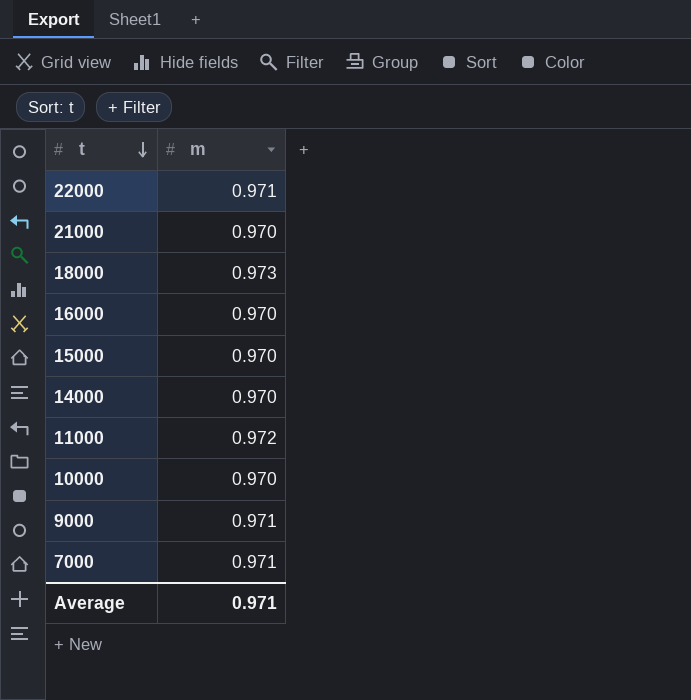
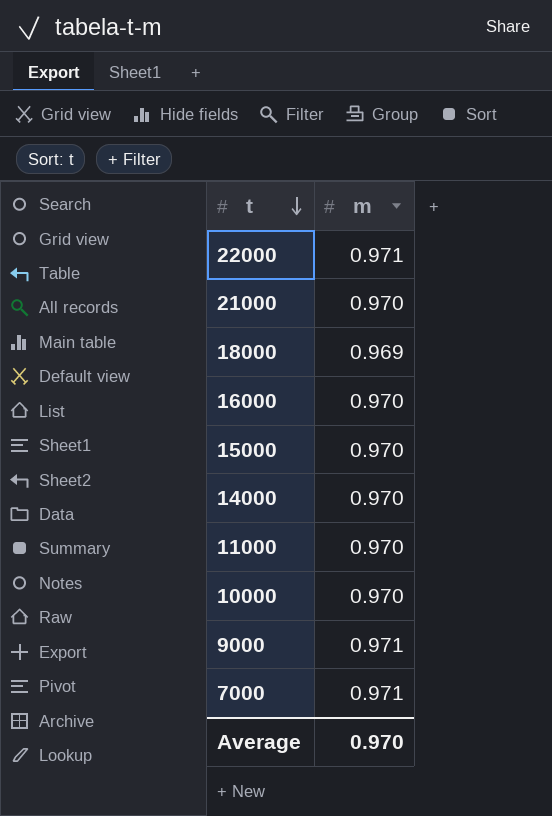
18000 | m: 0.973 -> 0.969
11000 | m: 0.972 -> 0.970
Average | m: 0.971 -> 0.970

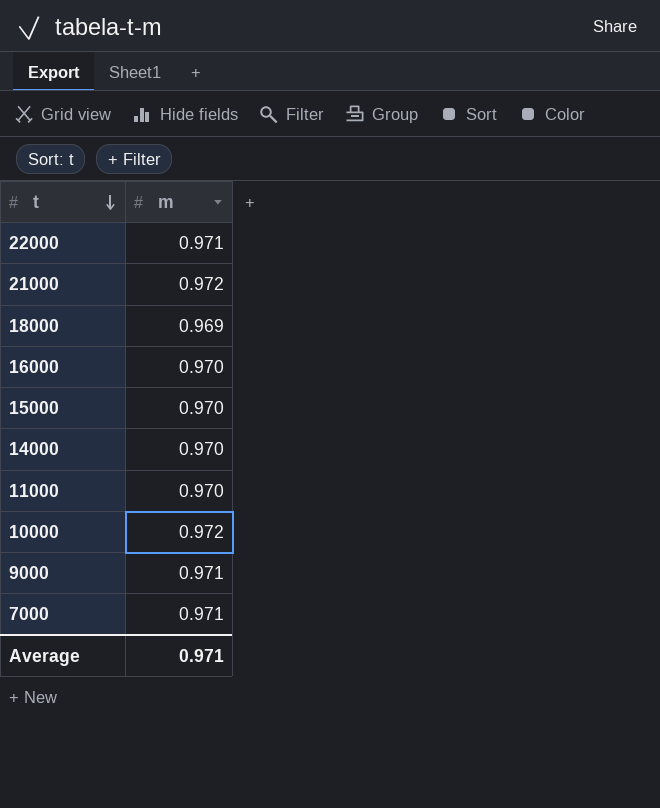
21000 | m: 0.970 -> 0.972
10000 | m: 0.970 -> 0.972
Average | m: 0.970 -> 0.971

